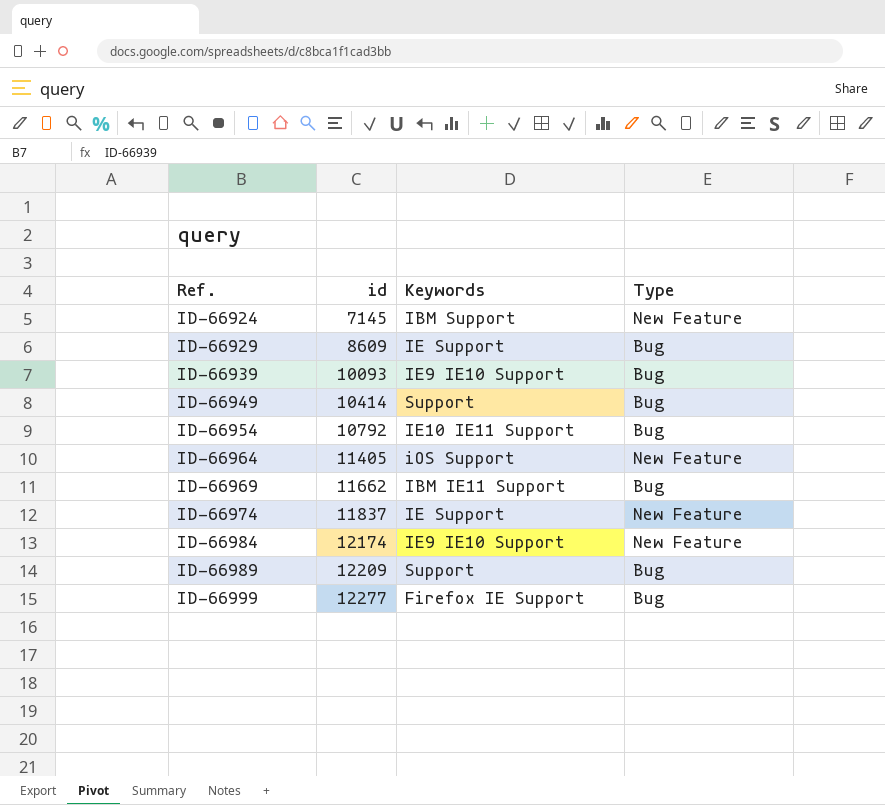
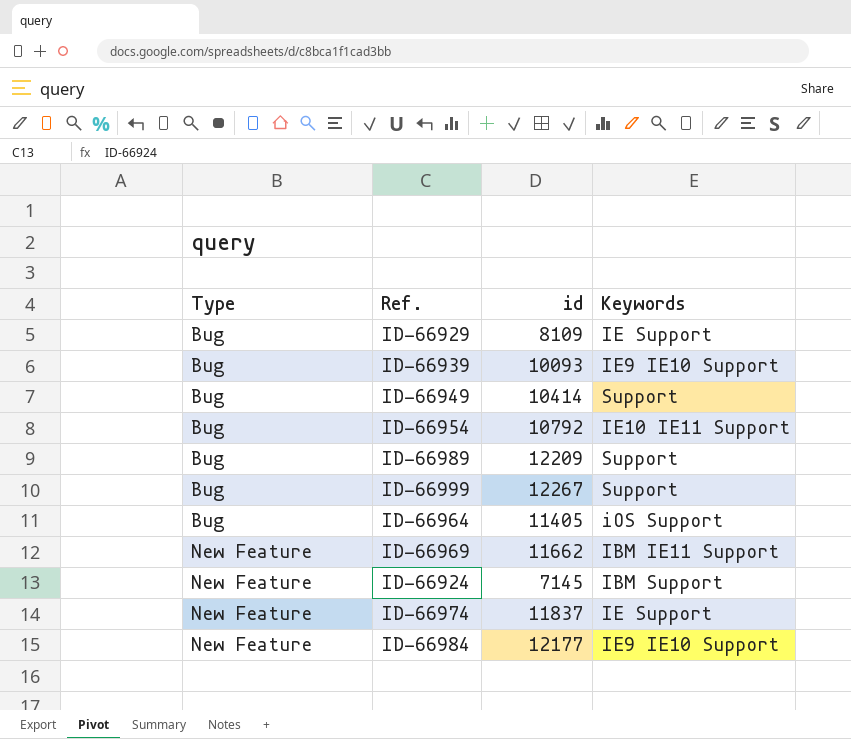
row order: Ref. ascending -> Type ascending
column Type | position: 4 -> 1
ID-66929 | id: 8609 -> 8109
ID-66999 | id: 12277 -> 12267
ID-66999 | Keywords: Firefox IE Support -> Support
ID-66964 | Type: New Feature -> Bug
ID-66969 | Type: Bug -> New Feature
ID-66984 | id: 12174 -> 12177

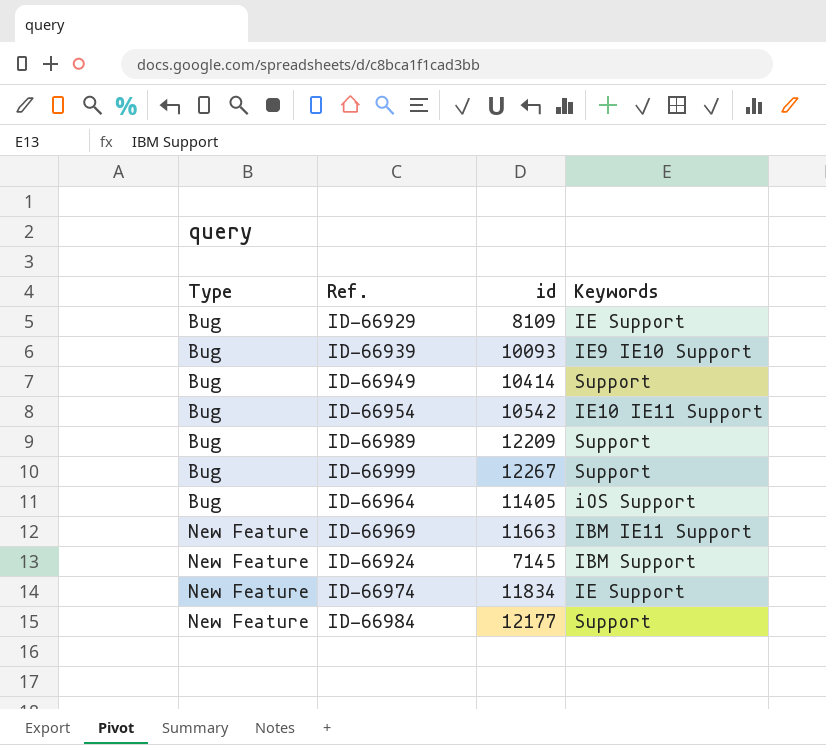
ID-66954 | id: 10792 -> 10542
ID-66969 | id: 11662 -> 11663
ID-66974 | id: 11837 -> 11834
ID-66984 | Keywords: IE9 IE10 Support -> Support

